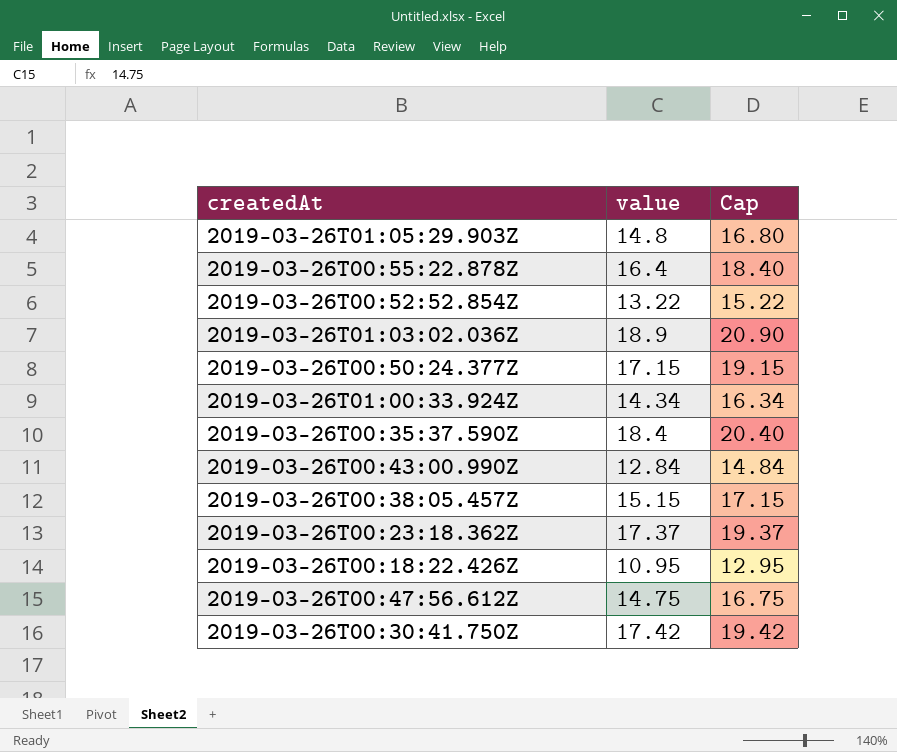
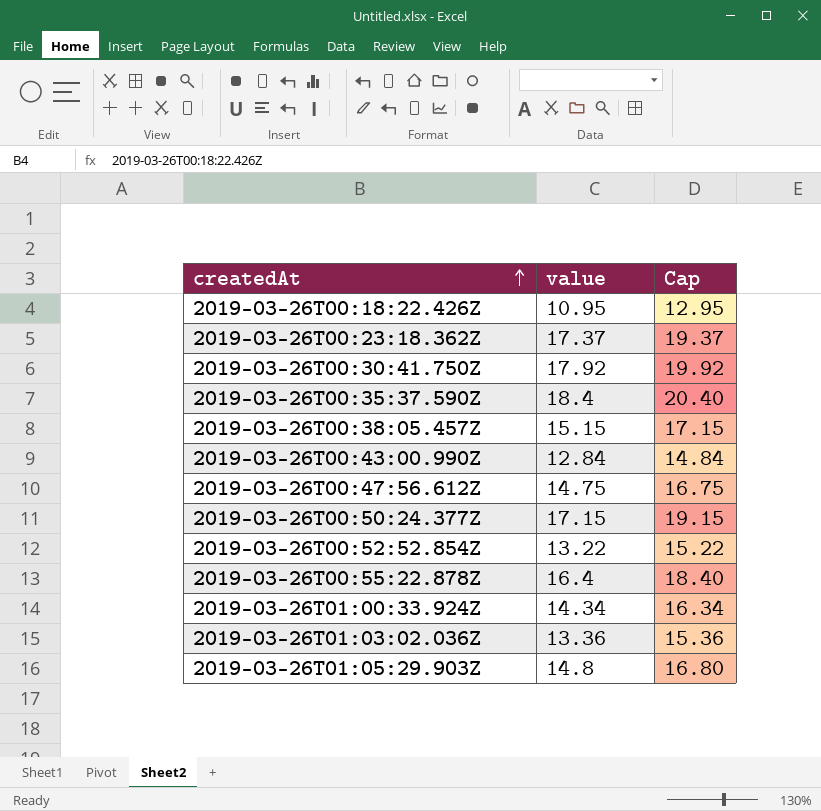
row order: none -> createdAt ascending
2019-03-26T00:30:41.750Z | value: 17.42 -> 17.92
2019-03-26T00:30:41.750Z | Cap: 19.42 -> 19.92
2019-03-26T01:03:02.036Z | value: 18.9 -> 13.36
2019-03-26T01:03:02.036Z | Cap: 20.90 -> 15.36

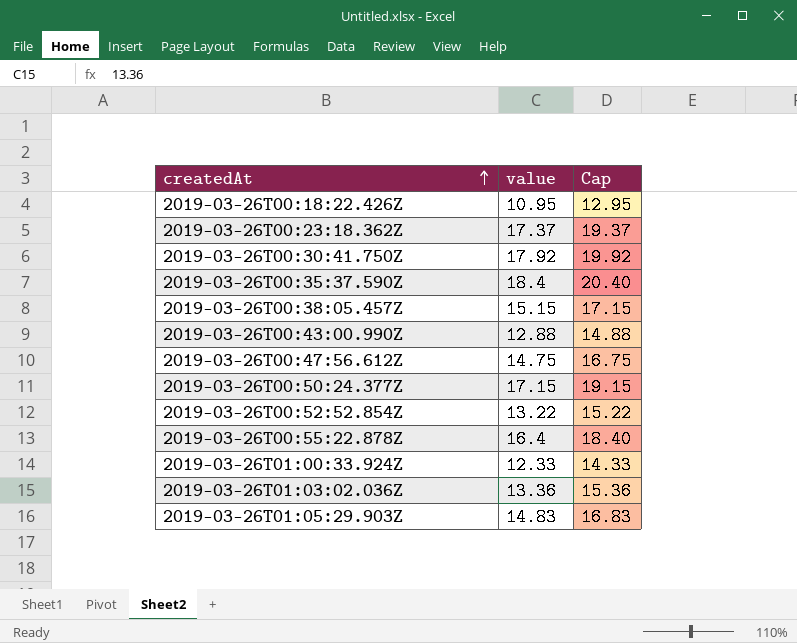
2019-03-26T00:43:00.990Z | value: 12.84 -> 12.88
2019-03-26T00:43:00.990Z | Cap: 14.84 -> 14.88
2019-03-26T01:00:33.924Z | value: 14.34 -> 12.33
2019-03-26T01:00:33.924Z | Cap: 16.34 -> 14.33
2019-03-26T01:05:29.903Z | value: 14.8 -> 14.83
2019-03-26T01:05:29.903Z | Cap: 16.80 -> 16.83

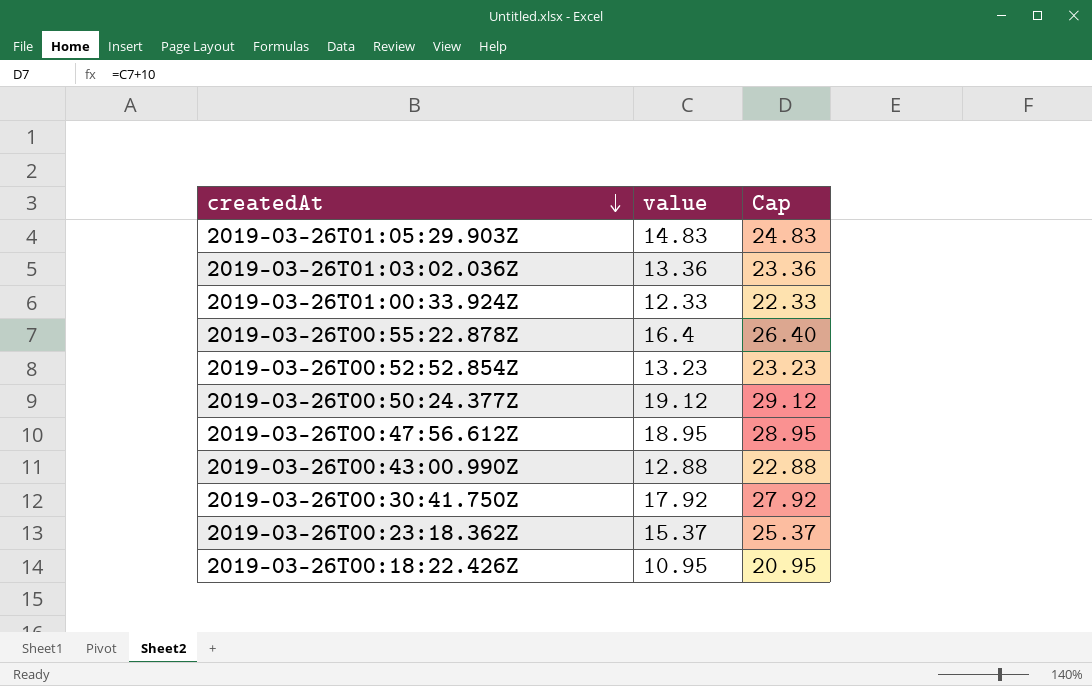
row order: createdAt ascending -> createdAt descending
column Cap | formula: [value] + 2 -> [value] + 10
row 2019-03-26T00:35:37.590Z: 18.4 | 20.40 -> none
row 2019-03-26T00:38:05.457Z: 15.15 | 17.15 -> none
2019-03-26T00:52:52.854Z | value: 13.22 -> 13.23
2019-03-26T00:50:24.377Z | value: 17.15 -> 19.12
2019-03-26T00:47:56.612Z | value: 14.75 -> 18.95
2019-03-26T00:23:18.362Z | value: 17.37 -> 15.37

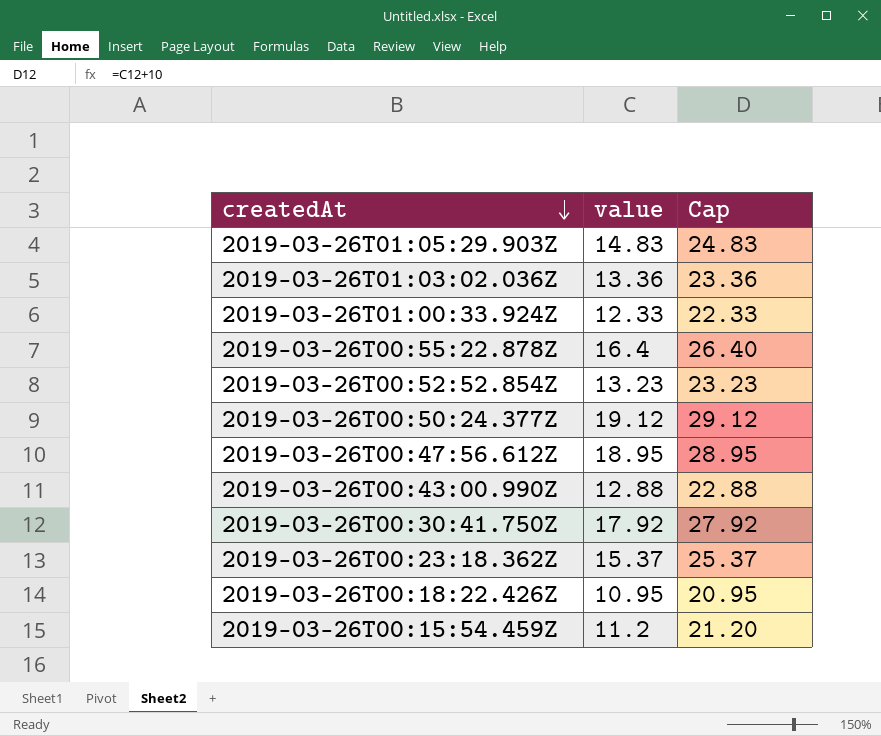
row 2019-03-26T00:15:54.459Z: none -> 11.2 | 21.20

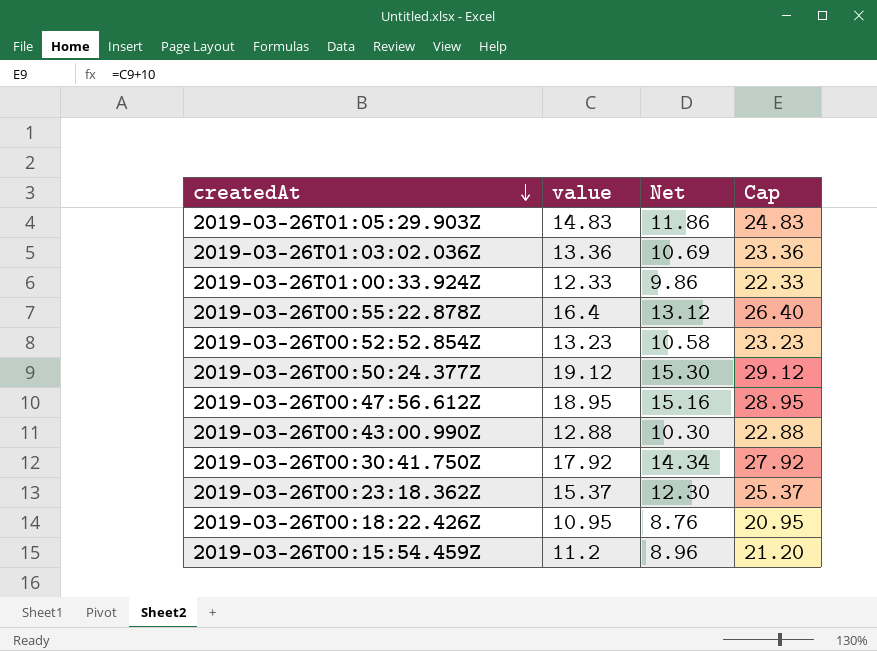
column Net | formula: none -> [value] * 0.8

